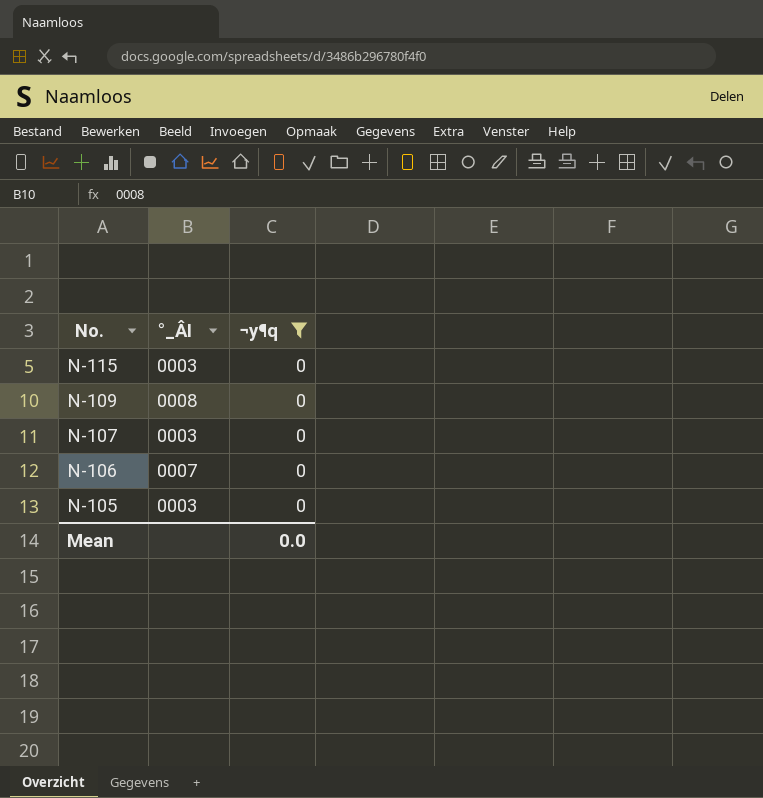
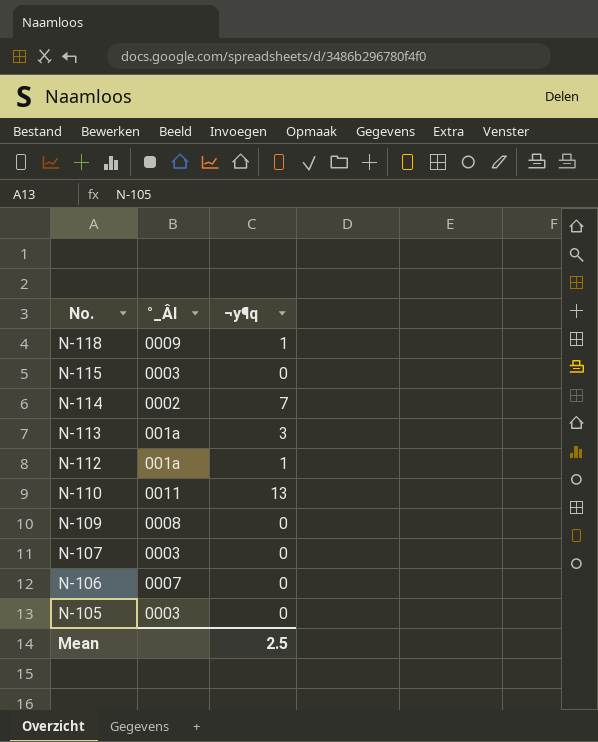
filter: ¬y¶q = 0 -> none
Mean | ¬y¶q: 0.0 -> 2.5

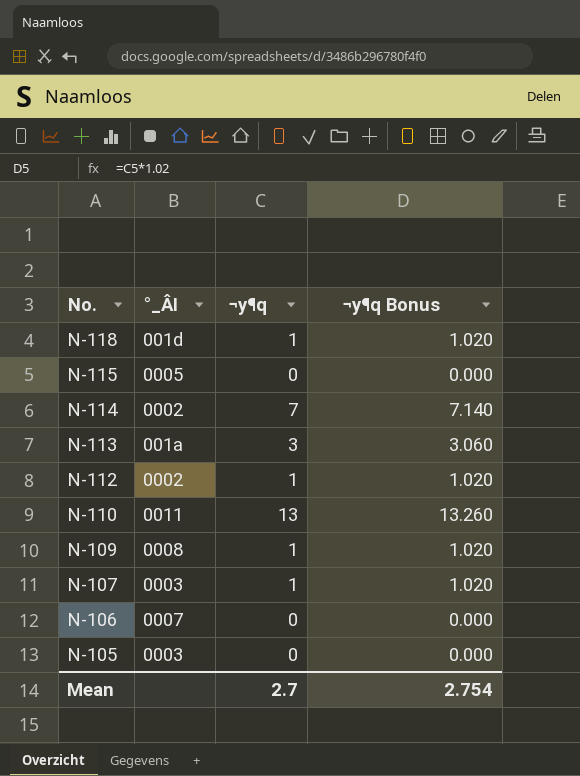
column ¬y¶q Bonus | formula: none -> [¬y¶q] * 1.02
N-118 | °_ÂI: 0009 -> 001d
N-115 | °_ÂI: 0003 -> 0005
N-112 | °_ÂI: 001a -> 0002
N-109 | ¬y¶q: 0 -> 1
N-107 | ¬y¶q: 0 -> 1
Mean | ¬y¶q: 2.5 -> 2.7

